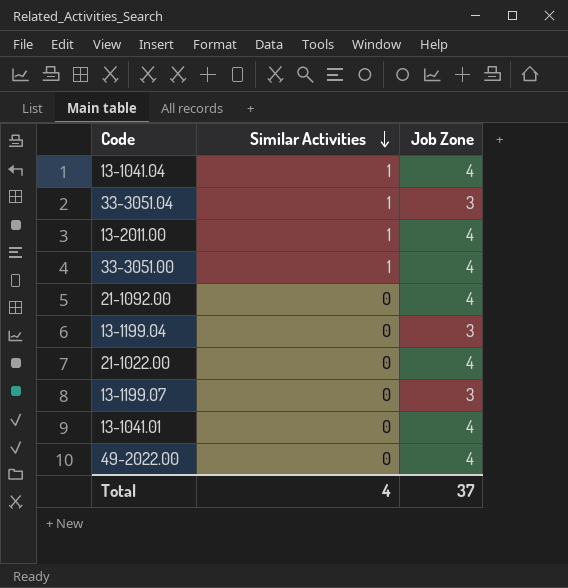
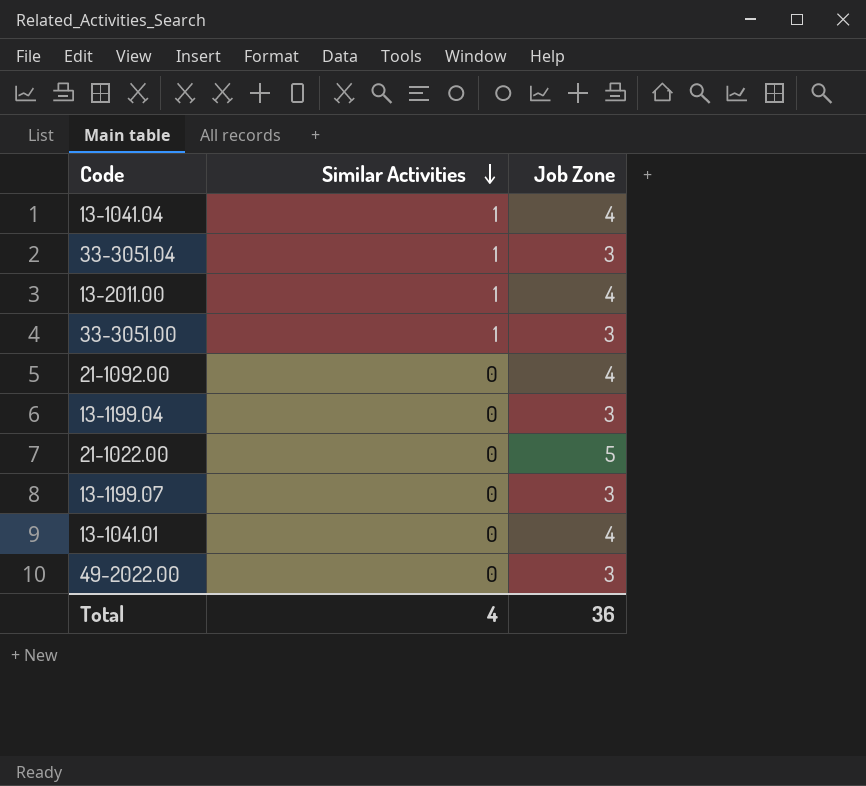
33-3051.00 | Job Zone: 4 -> 3
21-1022.00 | Job Zone: 4 -> 5
49-2022.00 | Job Zone: 4 -> 3
Total | Job Zone: 37 -> 36

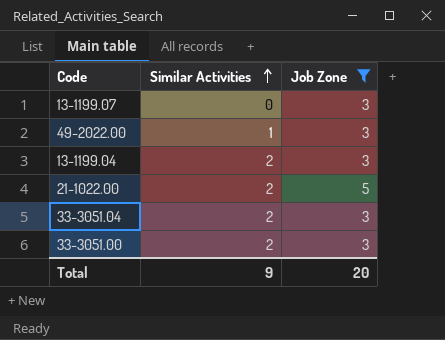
filter: none -> Job Zone != 4
row order: Similar Activities descending -> Similar Activities ascending
49-2022.00 | Similar Activities: 0 -> 1
13-1199.04 | Similar Activities: 0 -> 2
21-1022.00 | Similar Activities: 0 -> 2
33-3051.04 | Similar Activities: 1 -> 2
33-3051.00 | Similar Activities: 1 -> 2
Total | Similar Activities: 4 -> 9
Total | Job Zone: 36 -> 20

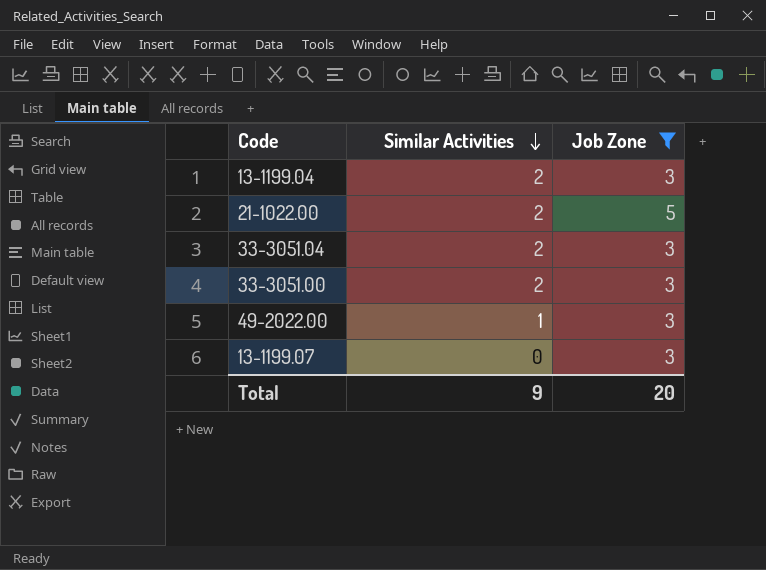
row order: Similar Activities ascending -> Similar Activities descending

